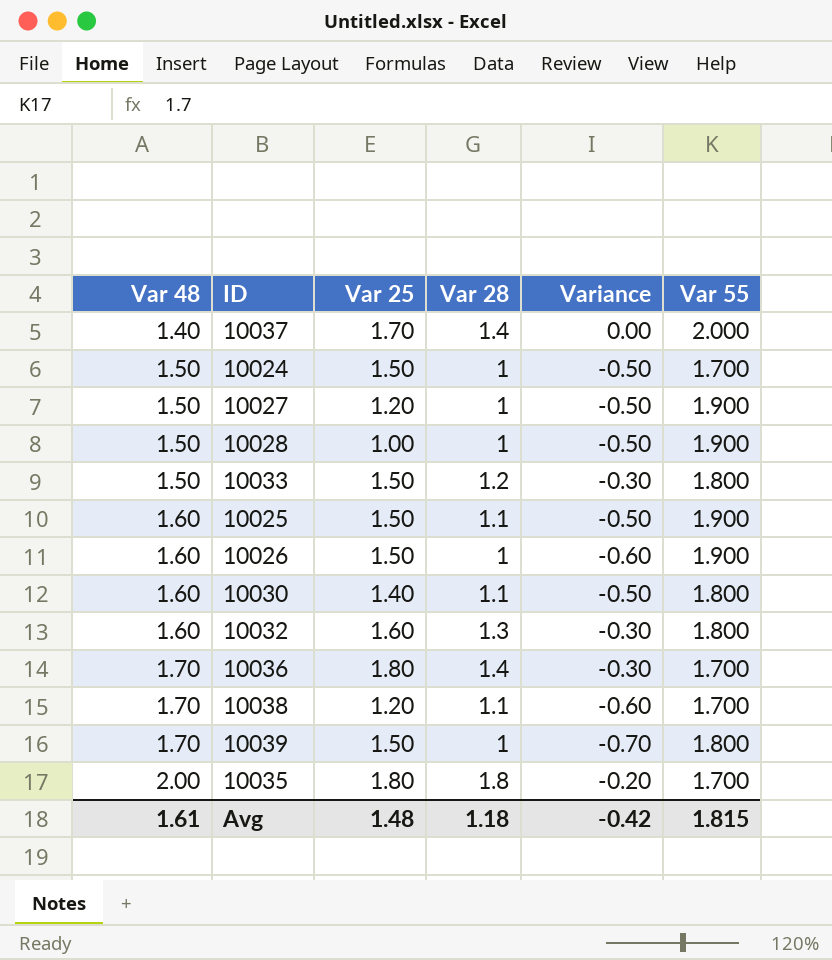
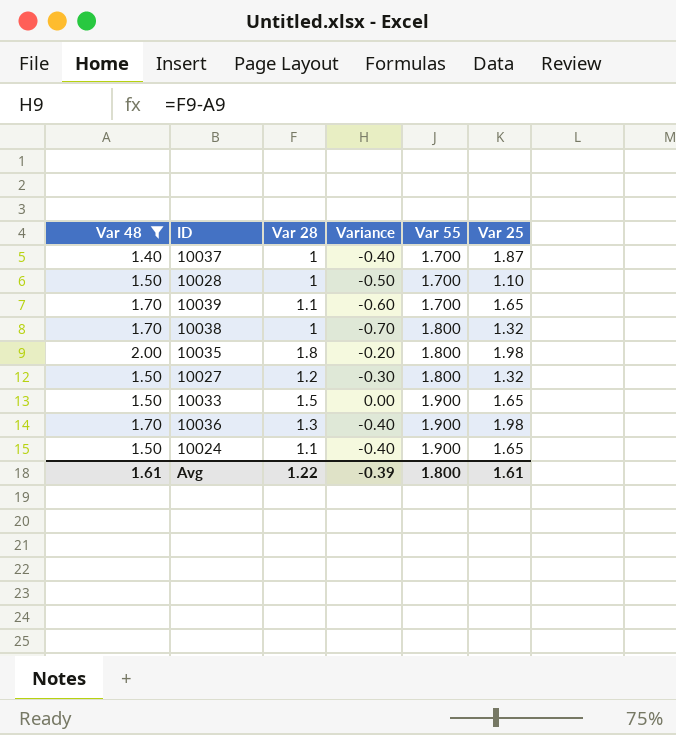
filter: none -> Var 48 != 1.60
row order: Var 48 ascending -> Var 55 ascending
column Var 25 | position: 3 -> 6
10037 | Var 28: 1.4 -> 1
10037 | Variance: 0.00 -> -0.40
10037 | Var 55: 2.000 -> 1.700
10037 | Var 25: 1.70 -> 1.87
10028 | Var 55: 1.900 -> 1.700
10028 | Var 25: 1.00 -> 1.10
10039 | Var 28: 1 -> 1.1
10039 | Variance: -0.70 -> -0.60
10039 | Var 55: 1.800 -> 1.700
10039 | Var 25: 1.50 -> 1.65
10038 | Var 28: 1.1 -> 1
10038 | Variance: -0.60 -> -0.70
10038 | Var 55: 1.700 -> 1.800
10038 | Var 25: 1.20 -> 1.32
10035 | Var 55: 1.700 -> 1.800
10035 | Var 25: 1.80 -> 1.98
10027 | Var 28: 1 -> 1.2
10027 | Variance: -0.50 -> -0.30
10027 | Var 55: 1.900 -> 1.800
10027 | Var 25: 1.20 -> 1.32
10033 | Var 28: 1.2 -> 1.5
10033 | Variance: -0.30 -> 0.00
10033 | Var 55: 1.800 -> 1.900
10033 | Var 25: 1.50 -> 1.65
10036 | Var 28: 1.4 -> 1.3
10036 | Variance: -0.30 -> -0.40
10036 | Var 55: 1.700 -> 1.900
10036 | Var 25: 1.80 -> 1.98
10024 | Var 28: 1 -> 1.1
10024 | Variance: -0.50 -> -0.40
10024 | Var 55: 1.700 -> 1.900
10024 | Var 25: 1.50 -> 1.65
Avg | Var 28: 1.18 -> 1.22
Avg | Variance: -0.42 -> -0.39
Avg | Var 55: 1.815 -> 1.800
Avg | Var 25: 1.48 -> 1.61

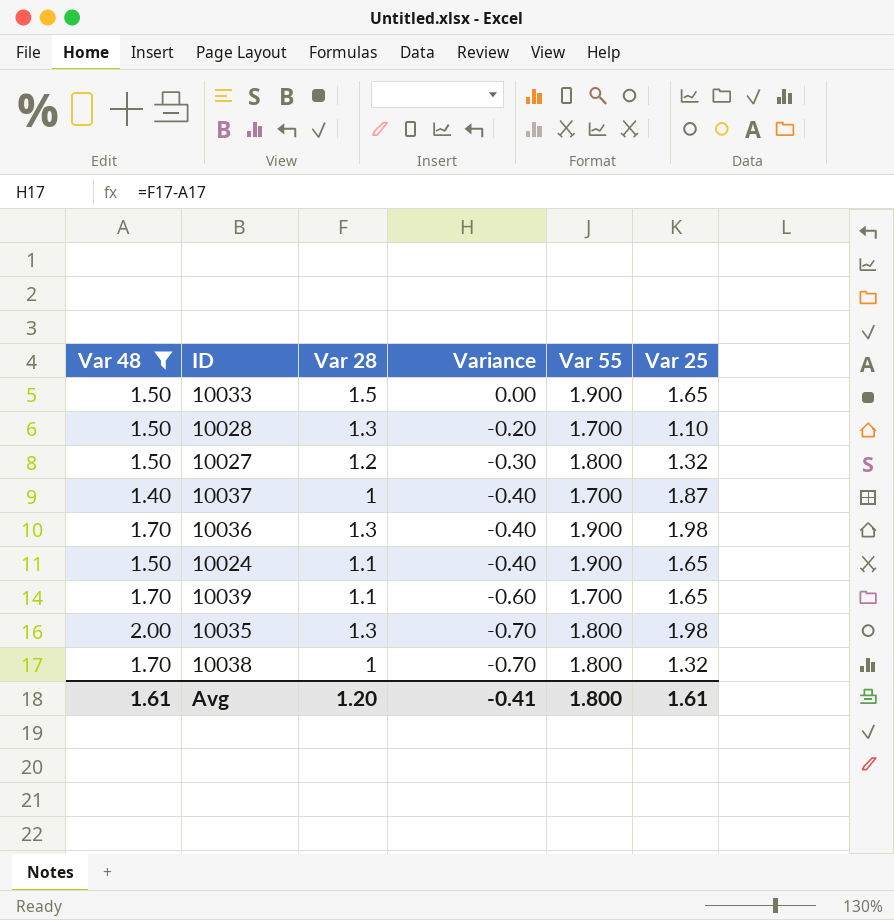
row order: Var 55 ascending -> Variance descending
10028 | Var 28: 1 -> 1.3
10028 | Variance: -0.50 -> -0.20
10035 | Var 28: 1.8 -> 1.3
10035 | Variance: -0.20 -> -0.70
Avg | Var 28: 1.22 -> 1.20
Avg | Variance: -0.39 -> -0.41

